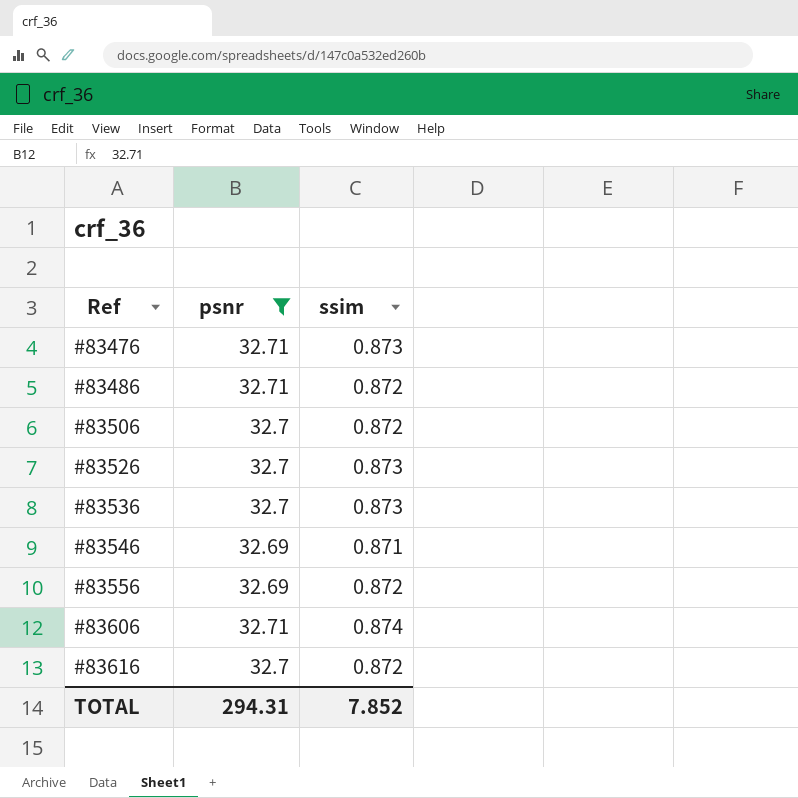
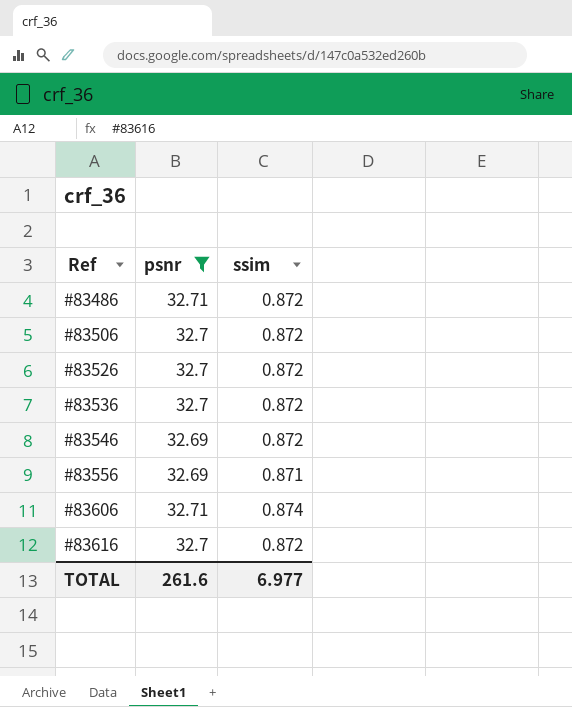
row #83476: 32.71 | 0.873 -> none
#83526 | ssim: 0.873 -> 0.872
#83536 | ssim: 0.873 -> 0.872
#83546 | ssim: 0.871 -> 0.872
#83556 | ssim: 0.872 -> 0.871
TOTAL | psnr: 294.31 -> 261.6
TOTAL | ssim: 7.852 -> 6.977

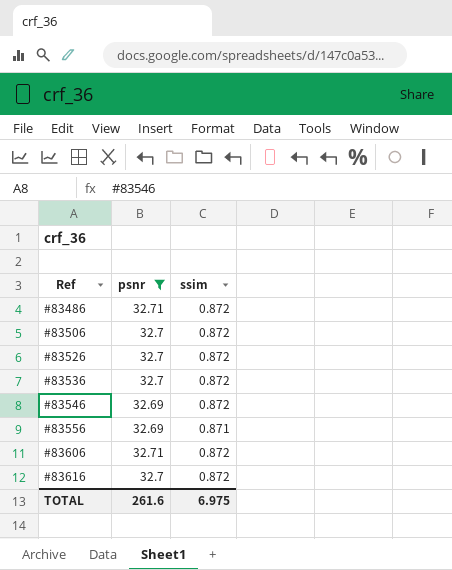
#83606 | ssim: 0.874 -> 0.872
TOTAL | ssim: 6.977 -> 6.975

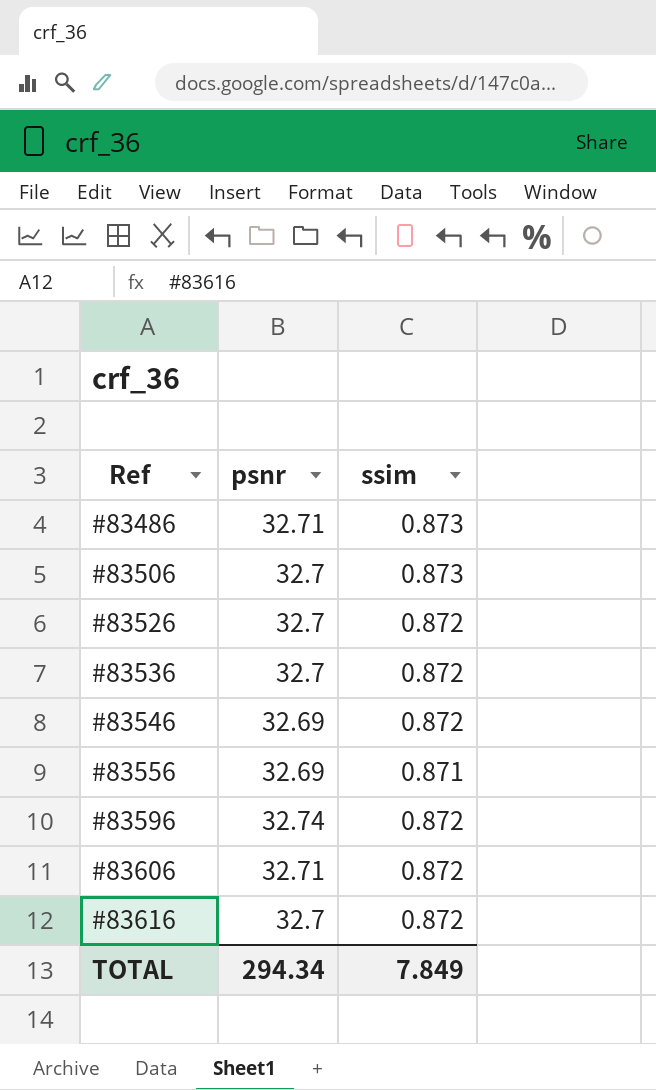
filter: psnr != 32.74 -> none
#83486 | ssim: 0.872 -> 0.873
#83506 | ssim: 0.872 -> 0.873
TOTAL | psnr: 261.6 -> 294.34
TOTAL | ssim: 6.975 -> 7.849

